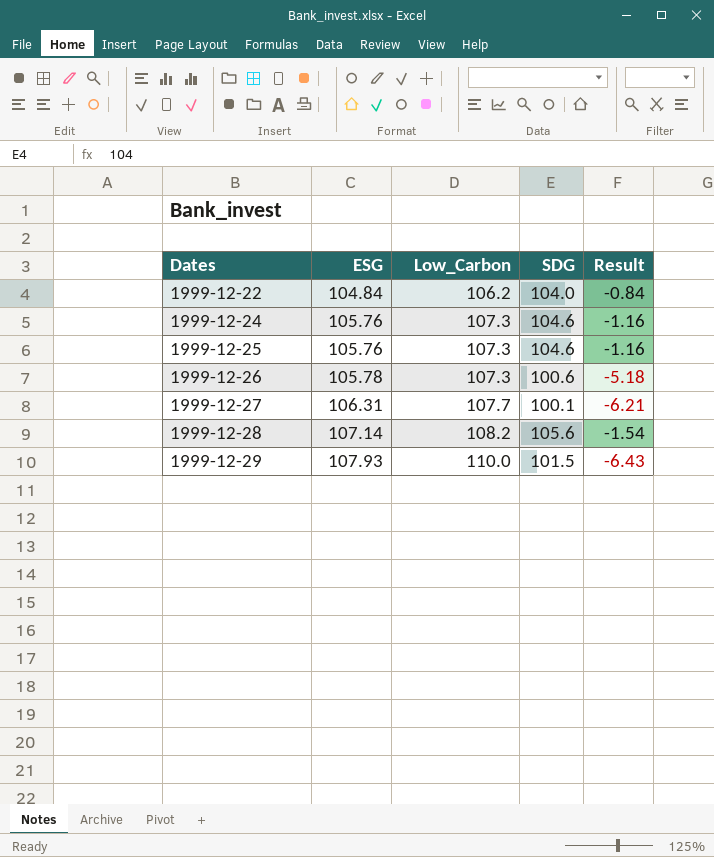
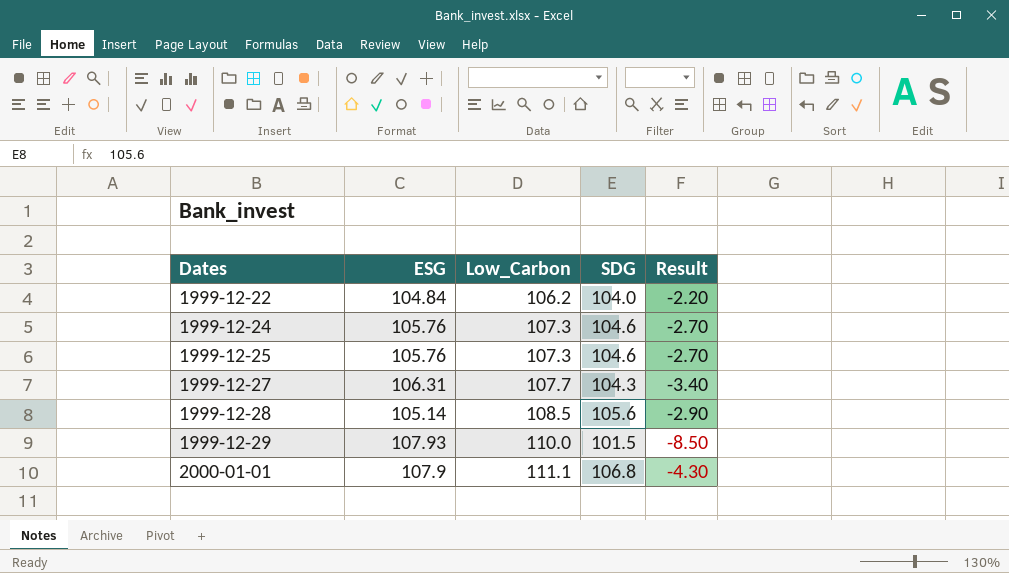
column Result | formula: [SDG] - [ESG] -> [SDG] - [Low_Carbon]
row 1999-12-26: 105.78 | 107.3 | 100.6 | -5.18 -> none
1999-12-27 | SDG: 100.1 -> 104.3
1999-12-28 | ESG: 107.14 -> 105.14
1999-12-28 | Low_Carbon: 108.2 -> 108.5
row 2000-01-01: none -> 107.9 | 111.1 | 106.8 | -4.30

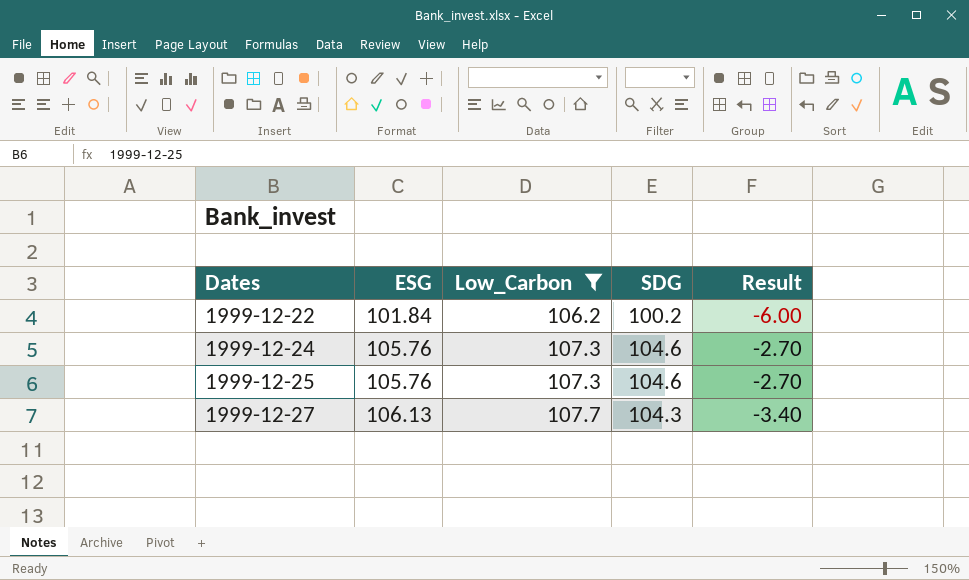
filter: none -> Low_Carbon <= 107.7
1999-12-22 | ESG: 104.84 -> 101.84
1999-12-22 | SDG: 104.0 -> 100.2
1999-12-22 | Result: -2.20 -> -6.00
1999-12-27 | ESG: 106.31 -> 106.13

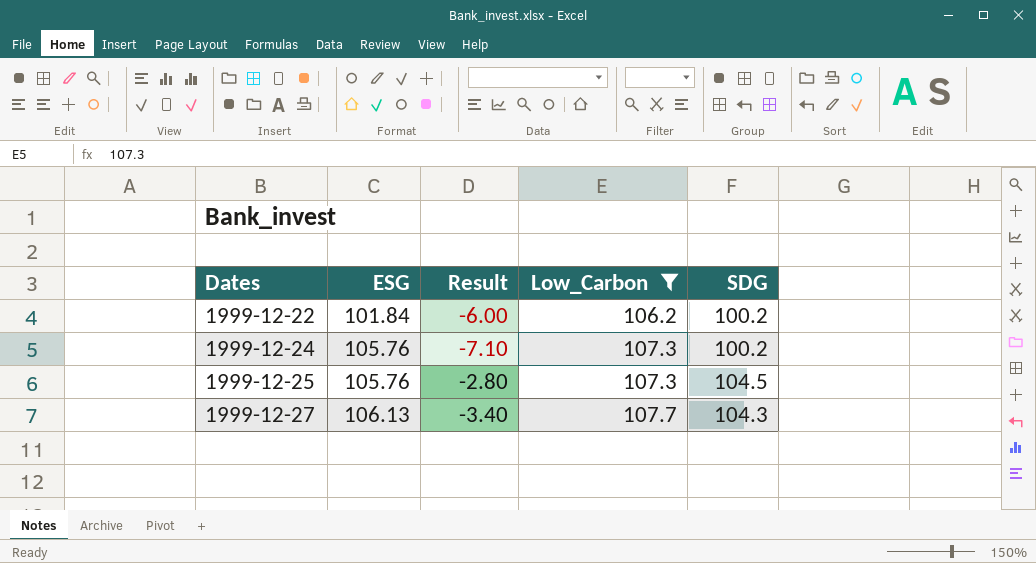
column Result | position: 5 -> 3
1999-12-24 | Result: -2.70 -> -7.10
1999-12-24 | SDG: 104.6 -> 100.2
1999-12-25 | Result: -2.70 -> -2.80
1999-12-25 | SDG: 104.6 -> 104.5

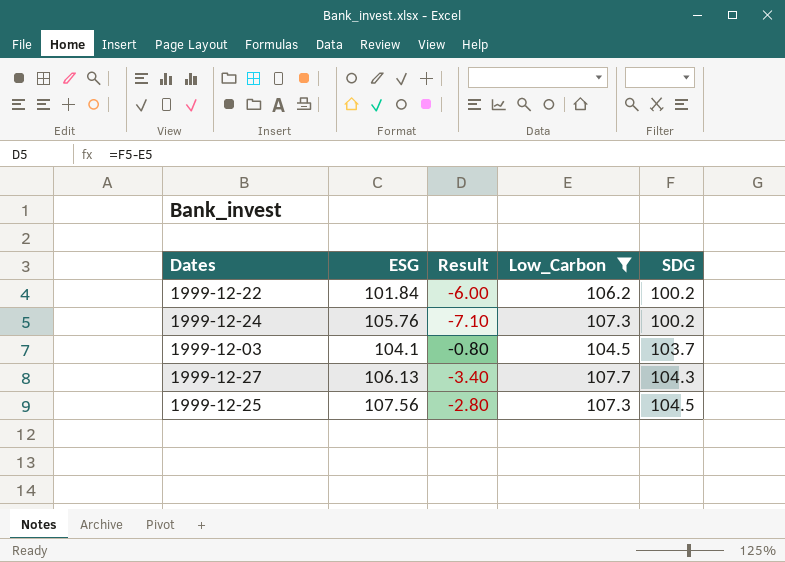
row order: Dates ascending -> SDG ascending
row 1999-12-03: none -> 104.1 | -0.80 | 104.5 | 103.7
1999-12-25 | ESG: 105.76 -> 107.56

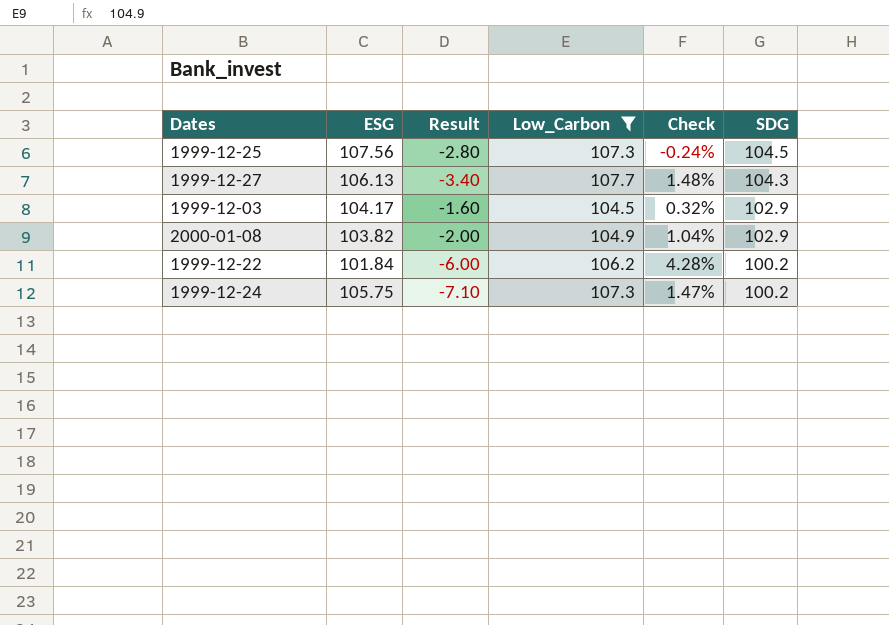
row order: SDG ascending -> SDG descending
column Check | formula: none -> ([Low_Carbon] - [ESG]) / [ESG]
1999-12-03 | ESG: 104.1 -> 104.17
1999-12-03 | Result: -0.80 -> -1.60
1999-12-03 | SDG: 103.7 -> 102.9
row 2000-01-08: none -> 103.82 | -2.00 | 104.9 | 1.04% | 102.9
1999-12-24 | ESG: 105.76 -> 105.75

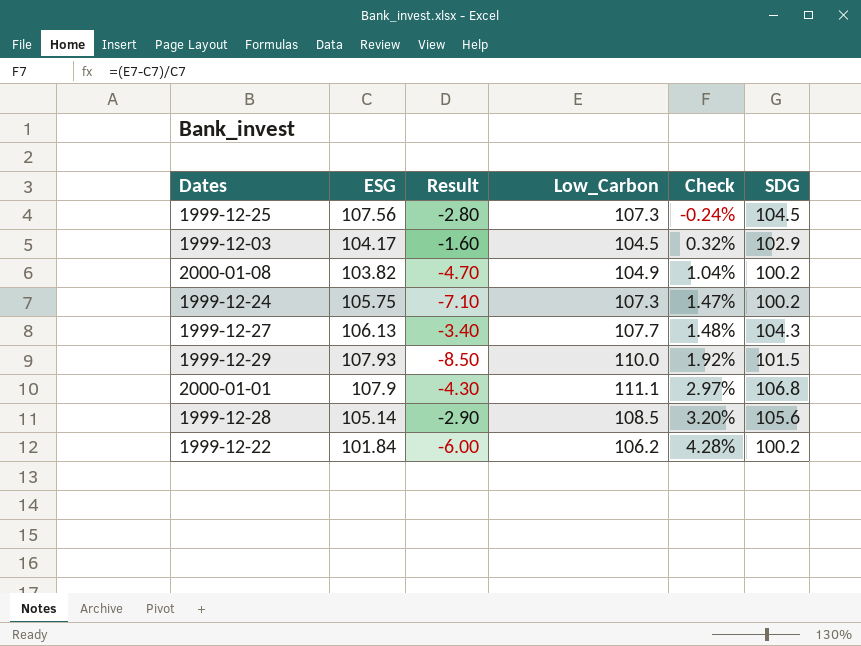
filter: Low_Carbon <= 107.7 -> none
row order: SDG descending -> Check ascending
2000-01-08 | Result: -2.00 -> -4.70
2000-01-08 | SDG: 102.9 -> 100.2

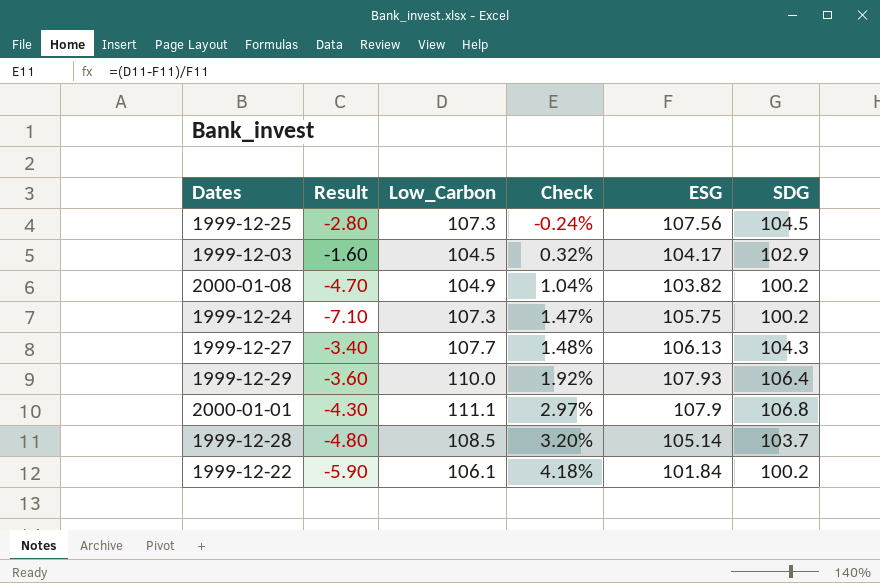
column ESG | position: 2 -> 5
1999-12-29 | Result: -8.50 -> -3.60
1999-12-29 | SDG: 101.5 -> 106.4
1999-12-28 | Result: -2.90 -> -4.80
1999-12-28 | SDG: 105.6 -> 103.7
1999-12-22 | Result: -6.00 -> -5.90
1999-12-22 | Low_Carbon: 106.2 -> 106.1
1999-12-22 | Check: 4.28% -> 4.18%

